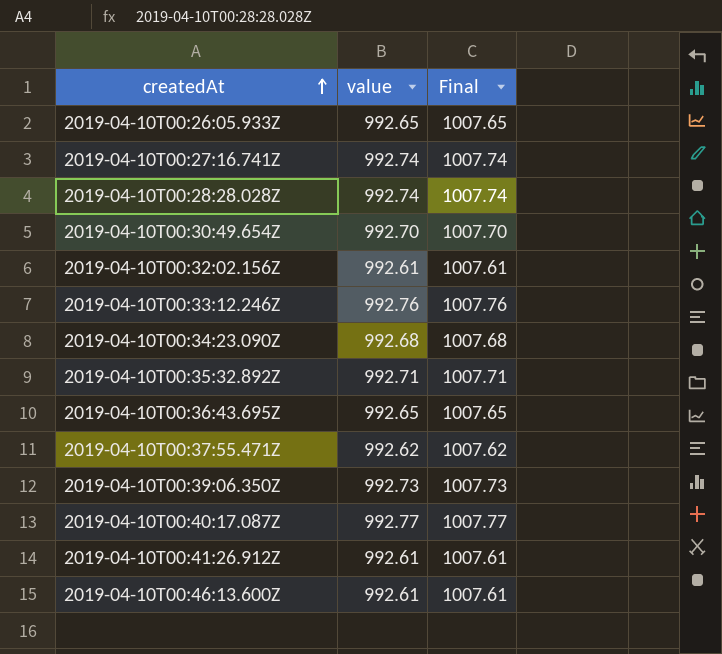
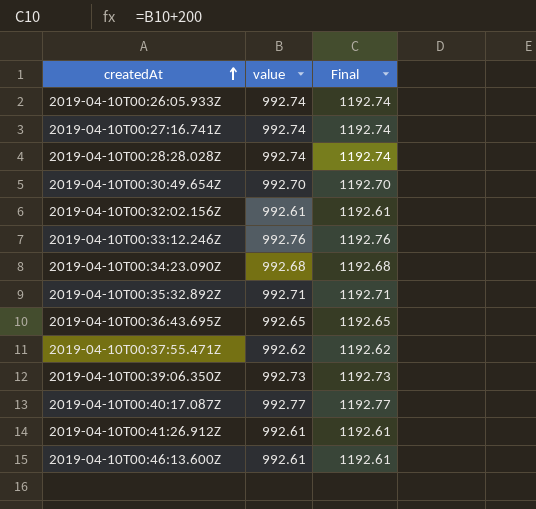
column Final | formula: [value] + 15 -> [value] + 200
2019-04-10T00:26:05.933Z | value: 992.65 -> 992.74

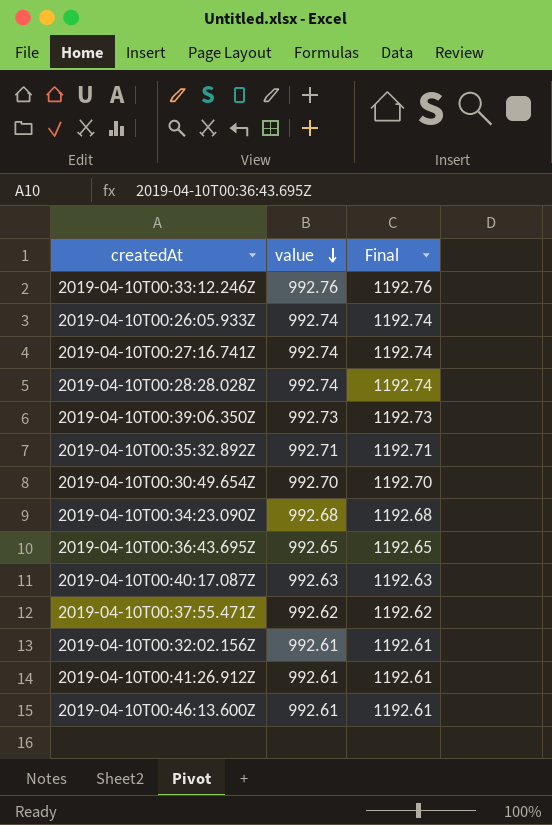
row order: createdAt ascending -> value descending
2019-04-10T00:40:17.087Z | value: 992.77 -> 992.63
2019-04-10T00:40:17.087Z | Final: 1192.77 -> 1192.63

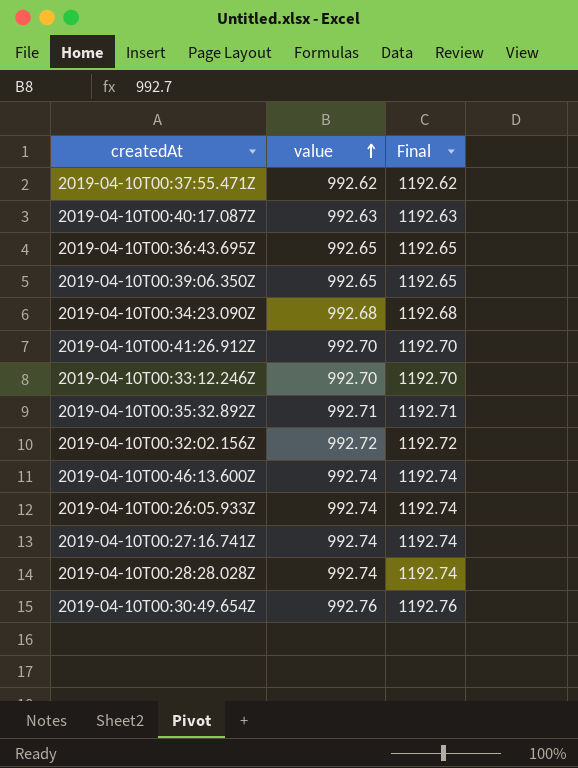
row order: value descending -> value ascending
2019-04-10T00:39:06.350Z | value: 992.73 -> 992.65
2019-04-10T00:39:06.350Z | Final: 1192.73 -> 1192.65
2019-04-10T00:41:26.912Z | value: 992.61 -> 992.70
2019-04-10T00:41:26.912Z | Final: 1192.61 -> 1192.70
2019-04-10T00:33:12.246Z | value: 992.76 -> 992.70
2019-04-10T00:33:12.246Z | Final: 1192.76 -> 1192.70
2019-04-10T00:32:02.156Z | value: 992.61 -> 992.72
2019-04-10T00:32:02.156Z | Final: 1192.61 -> 1192.72
2019-04-10T00:46:13.600Z | value: 992.61 -> 992.74
2019-04-10T00:46:13.600Z | Final: 1192.61 -> 1192.74
2019-04-10T00:30:49.654Z | value: 992.70 -> 992.76
2019-04-10T00:30:49.654Z | Final: 1192.70 -> 1192.76

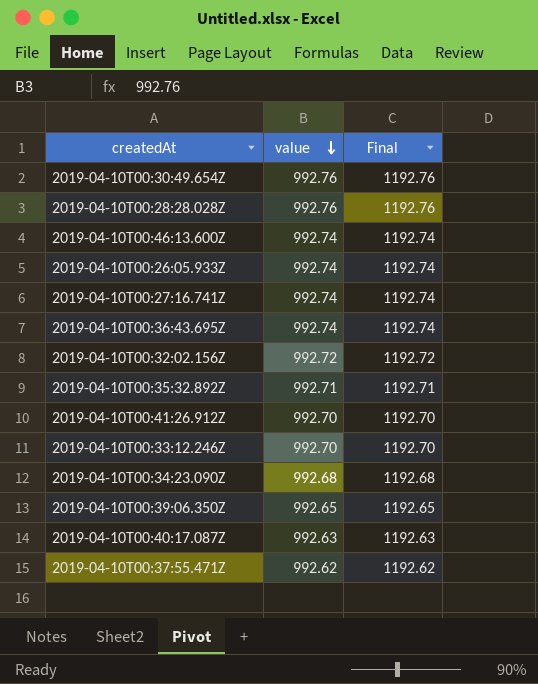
row order: value ascending -> value descending
2019-04-10T00:28:28.028Z | value: 992.74 -> 992.76
2019-04-10T00:28:28.028Z | Final: 1192.74 -> 1192.76
2019-04-10T00:36:43.695Z | value: 992.65 -> 992.74
2019-04-10T00:36:43.695Z | Final: 1192.65 -> 1192.74

